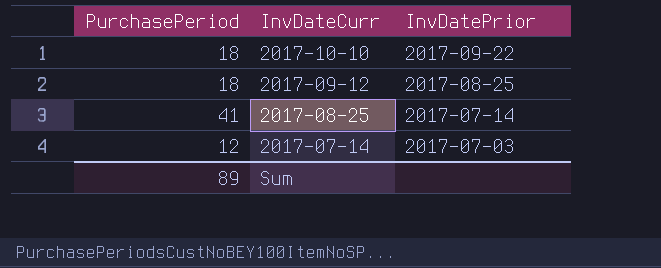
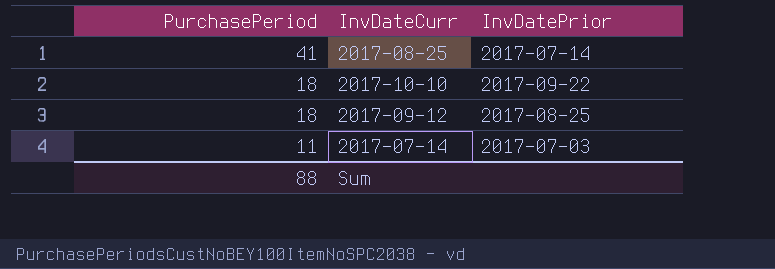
row order: InvDateCurr descending -> PurchasePeriod descending
2017-07-14 | PurchasePeriod: 12 -> 11
Sum | PurchasePeriod: 89 -> 88

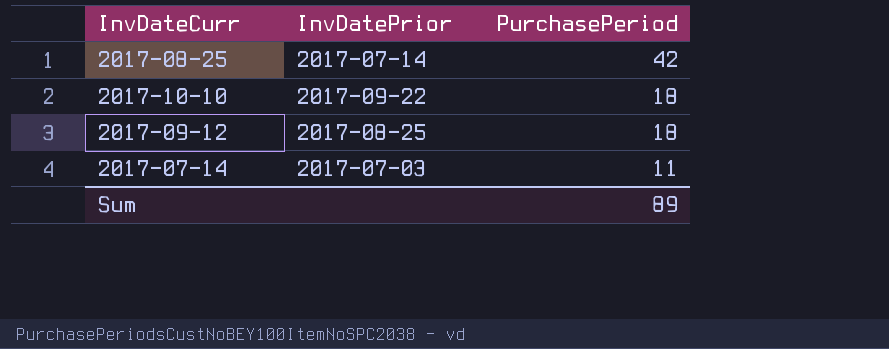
column PurchasePeriod | position: 1 -> 3
2017-08-25 | PurchasePeriod: 41 -> 42
Sum | PurchasePeriod: 88 -> 89

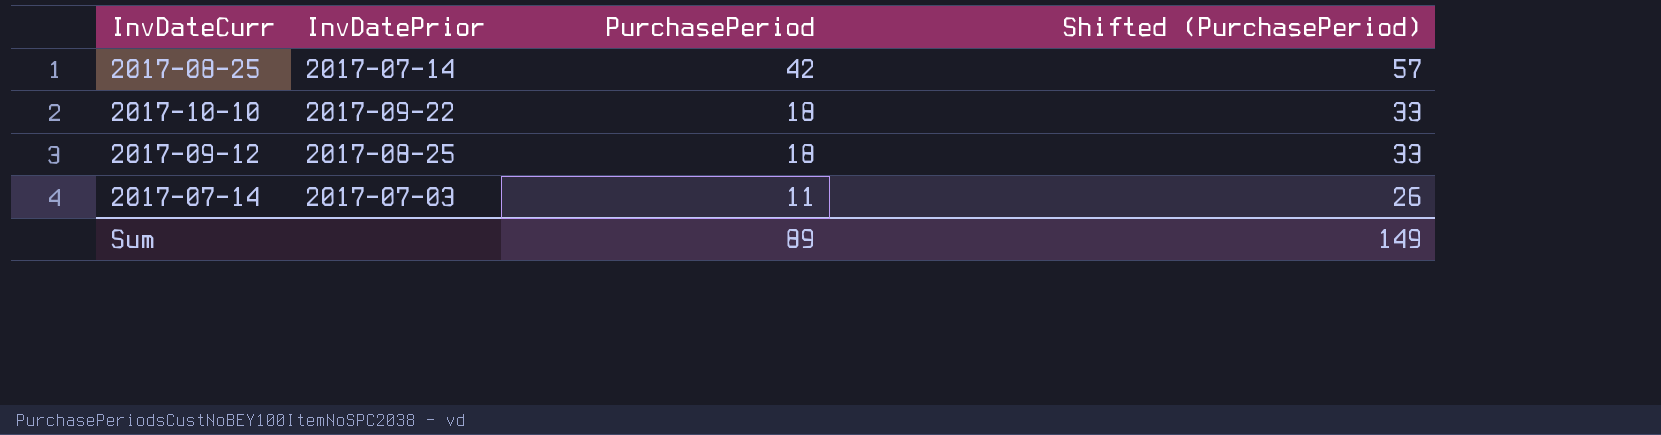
column Shifted (PurchasePeriod) | formula: none -> [PurchasePeriod] + 15

